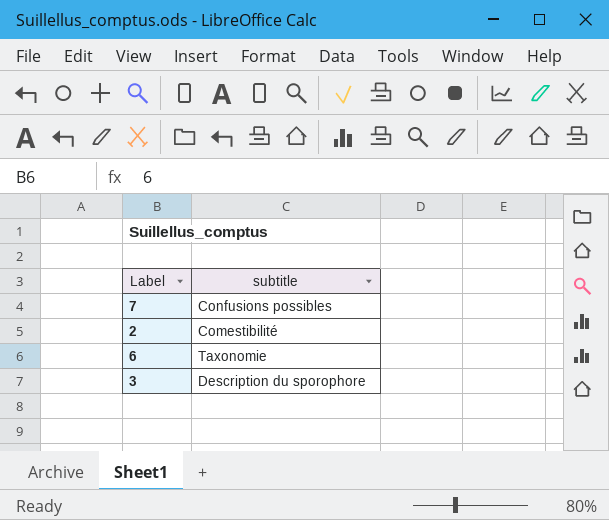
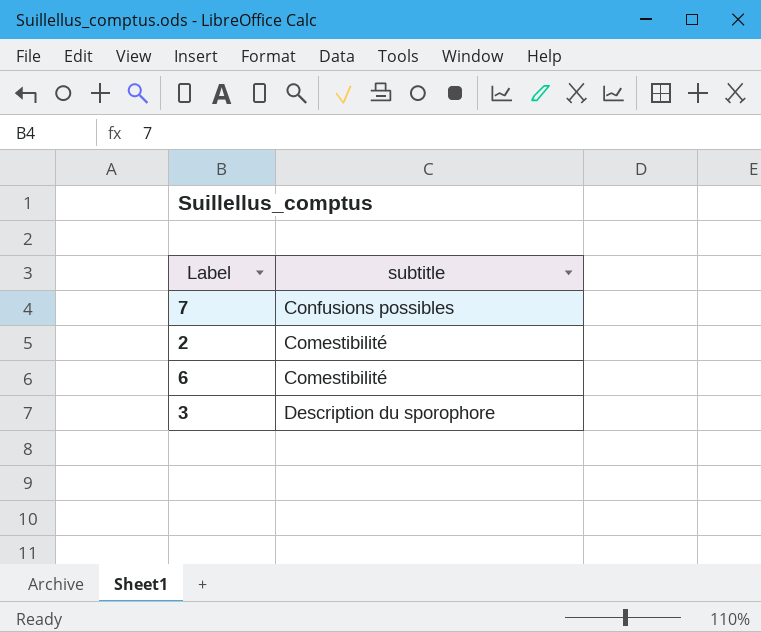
6 | subtitle: Taxonomie -> Comestibilité

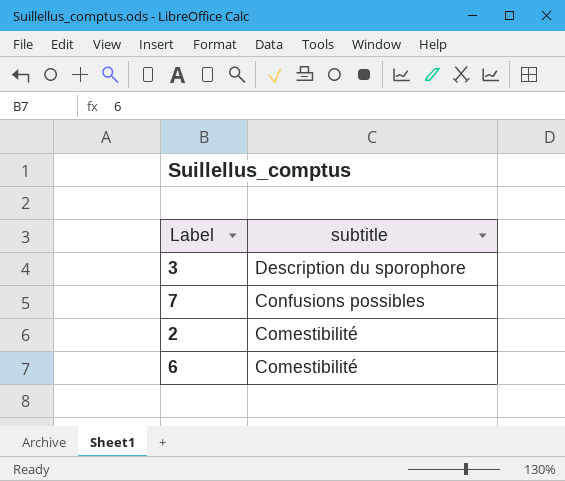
row order: none -> subtitle descending

